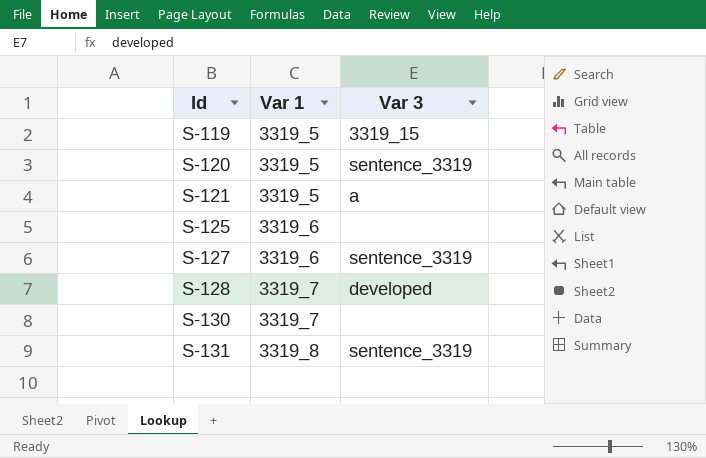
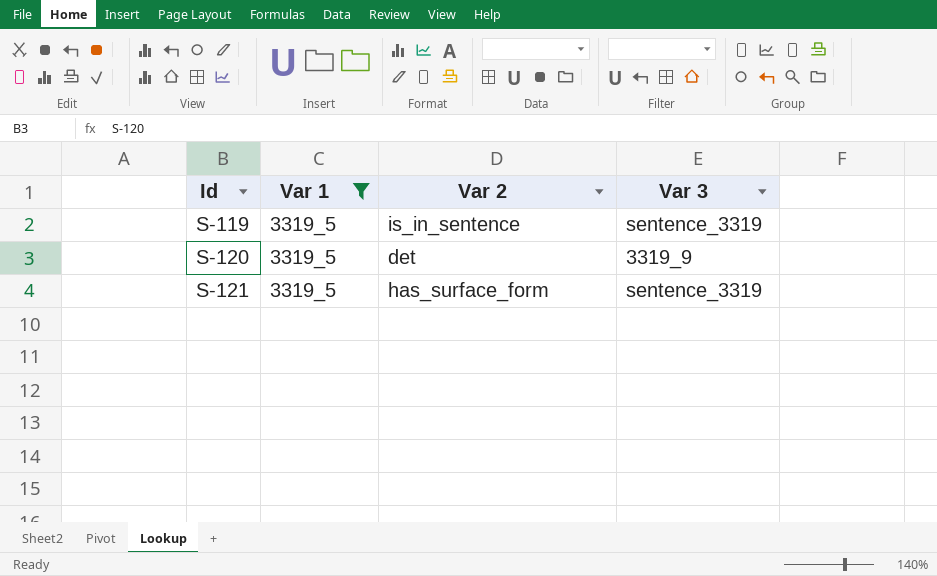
filter: none -> Var 1 = 3319_5
column Var 2 | position: none -> 3
S-119 | Var 3: 3319_15 -> sentence_3319
S-120 | Var 3: sentence_3319 -> 3319_9
S-121 | Var 3: a -> sentence_3319

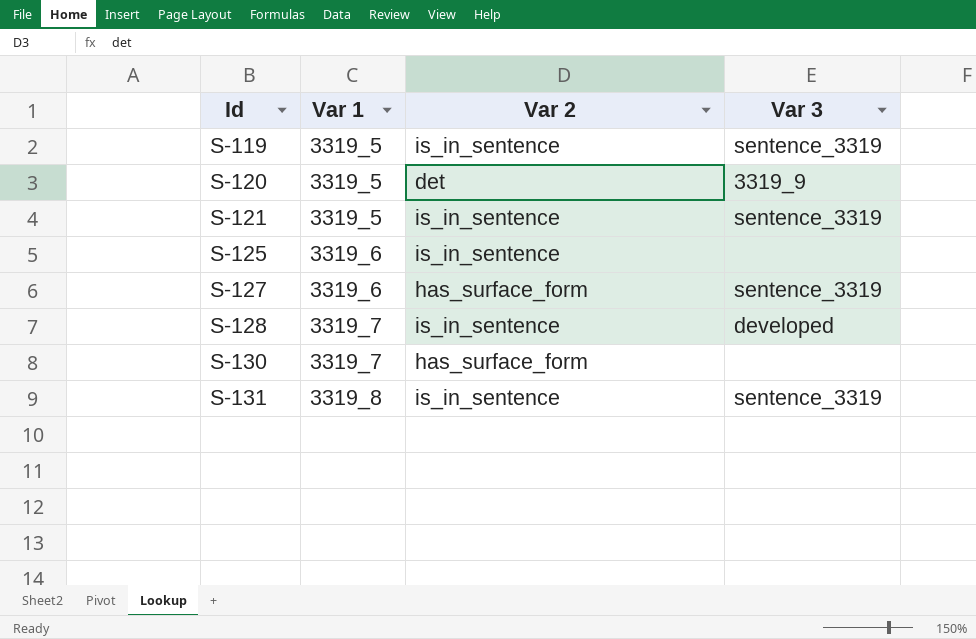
filter: Var 1 = 3319_5 -> none
S-121 | Var 2: has_surface_form -> is_in_sentence

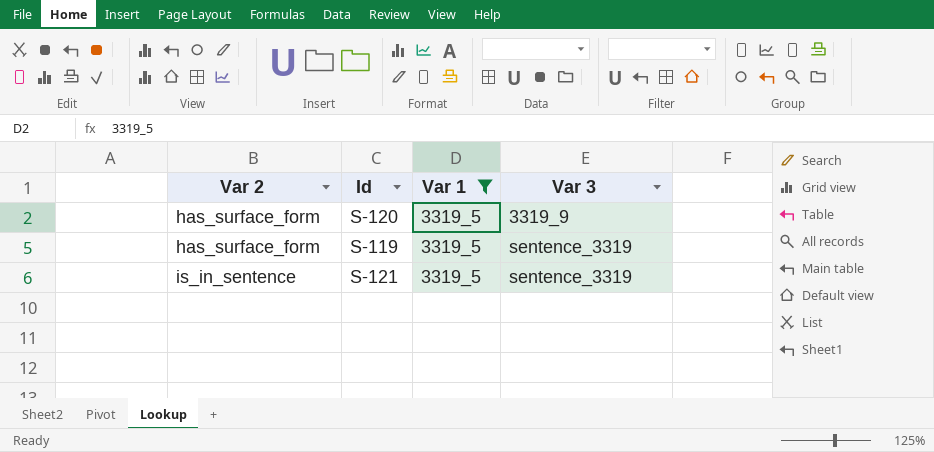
filter: none -> Var 1 = 3319_5
row order: Id ascending -> Var 2 ascending
column Var 2 | position: 3 -> 1
S-120 | Var 2: det -> has_surface_form
S-119 | Var 2: is_in_sentence -> has_surface_form

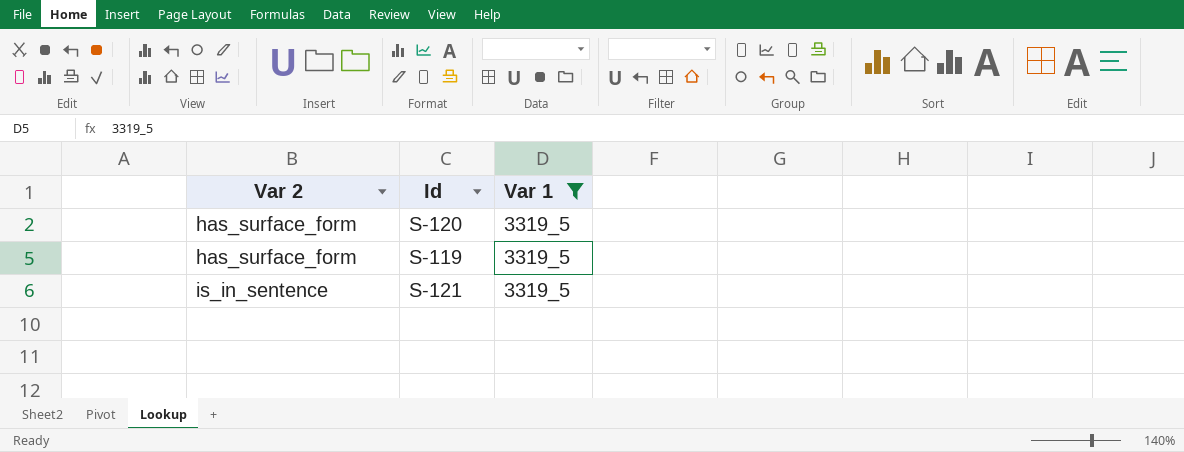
column Var 3 | position: 4 -> none

